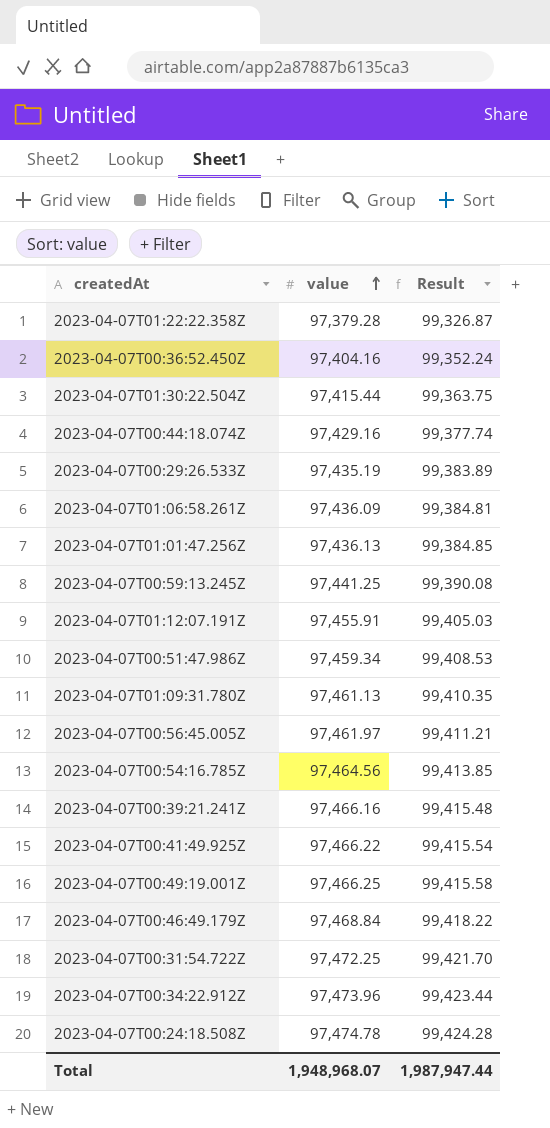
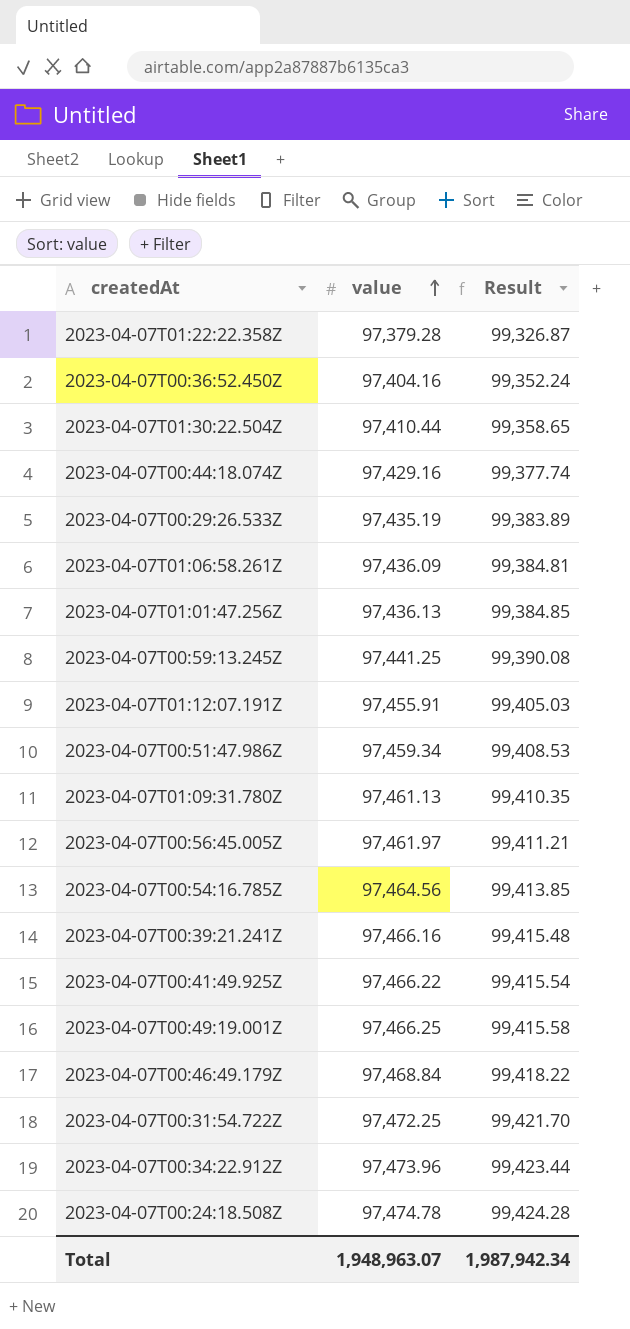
2023-04-07T01:30:22.504Z | value: 97,415.44 -> 97,410.44
2023-04-07T01:30:22.504Z | Result: 99,363.75 -> 99,358.65
Total | value: 1,948,968.07 -> 1,948,963.07
Total | Result: 1,987,947.44 -> 1,987,942.34

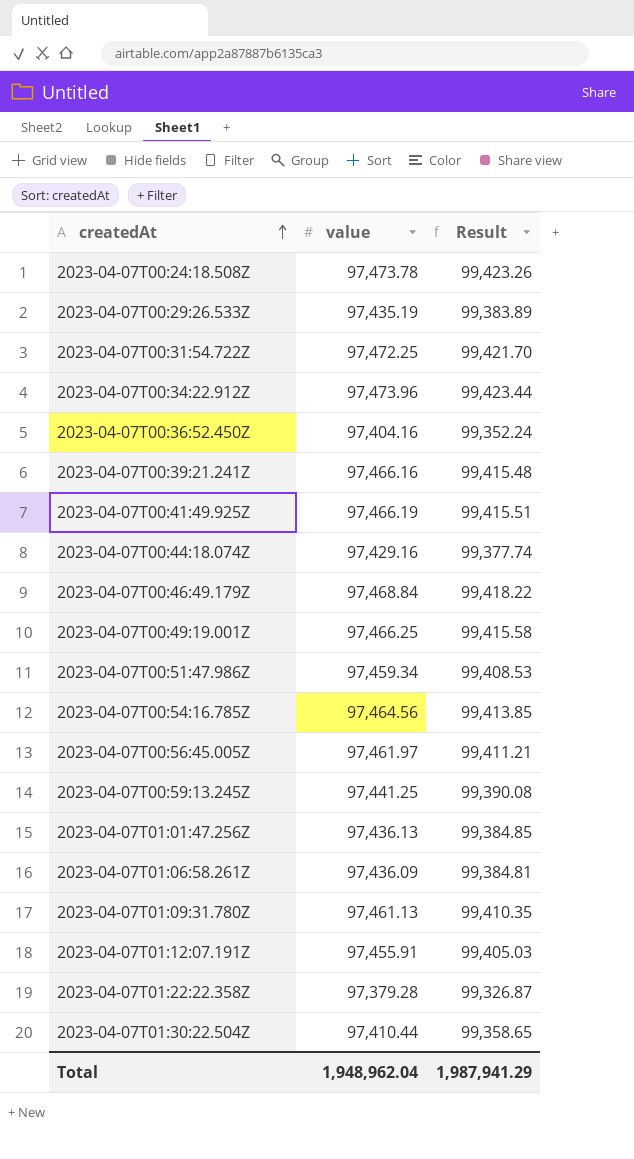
row order: value ascending -> createdAt ascending
2023-04-07T00:24:18.508Z | value: 97,474.78 -> 97,473.78
2023-04-07T00:24:18.508Z | Result: 99,424.28 -> 99,423.26
2023-04-07T00:41:49.925Z | value: 97,466.22 -> 97,466.19
2023-04-07T00:41:49.925Z | Result: 99,415.54 -> 99,415.51
Total | value: 1,948,963.07 -> 1,948,962.04
Total | Result: 1,987,942.34 -> 1,987,941.29

